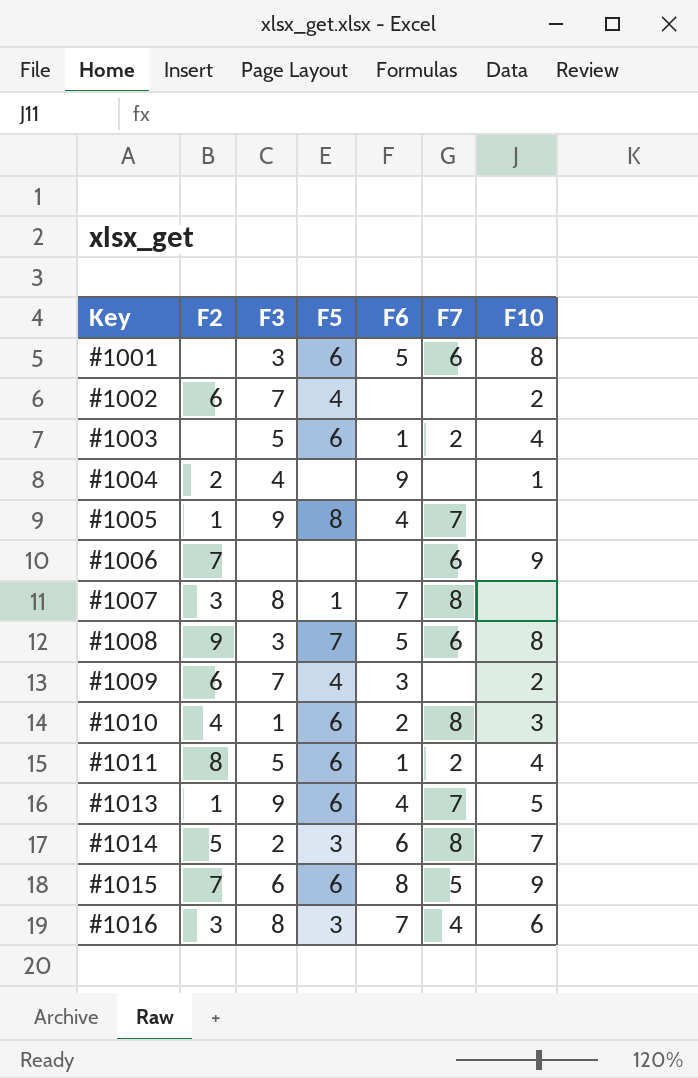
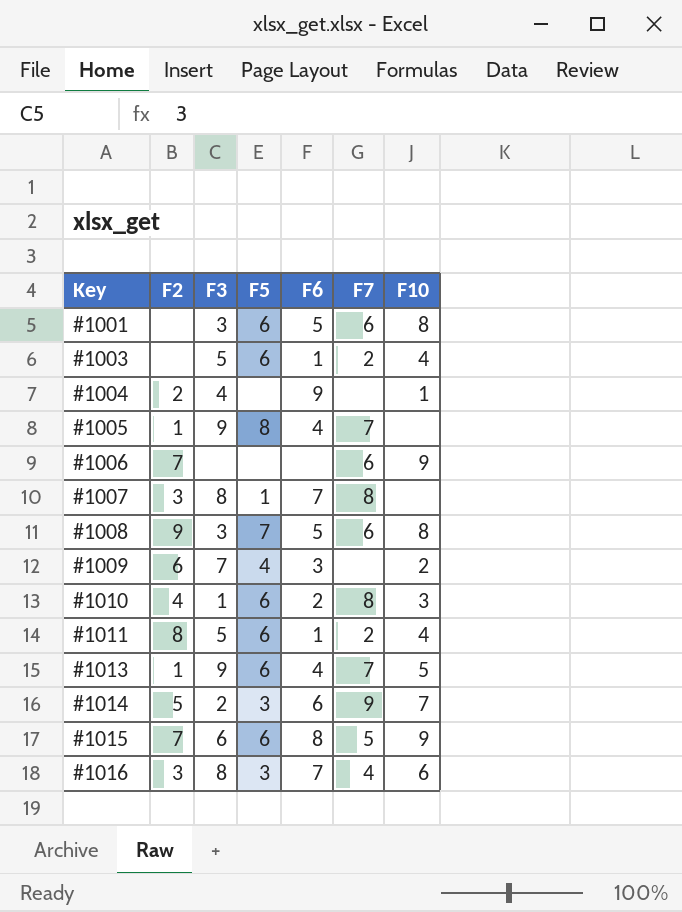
row #1002: 6 | 7 | 4 | none | none | 2 -> none
#1014 | F7: 8 -> 9

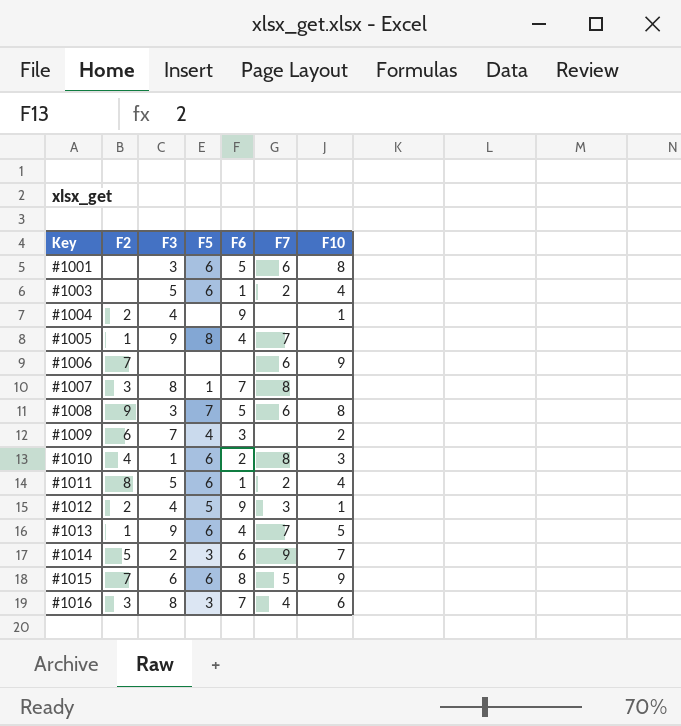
row #1012: none -> 2 | 4 | 5 | 9 | 3 | 1

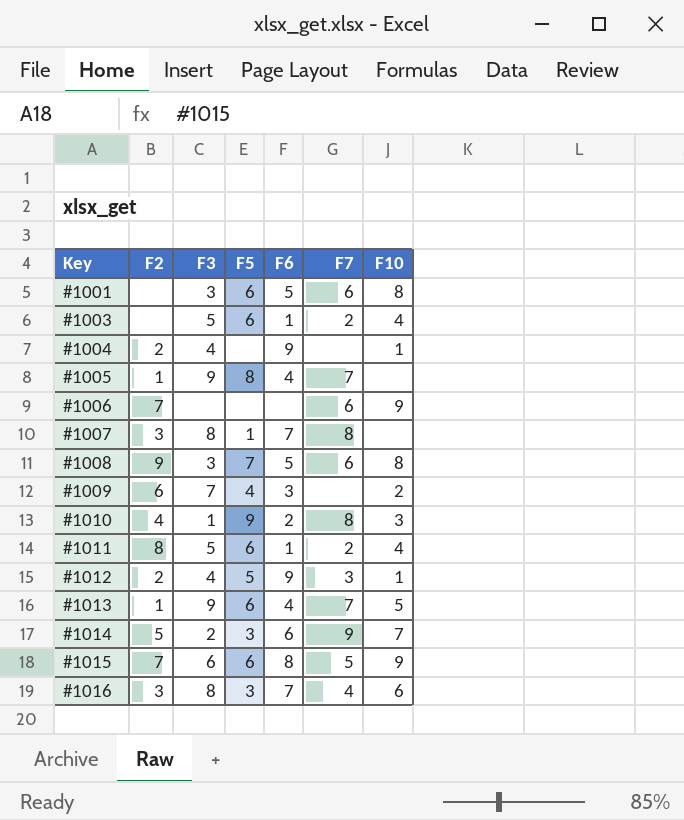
#1010 | F5: 6 -> 9

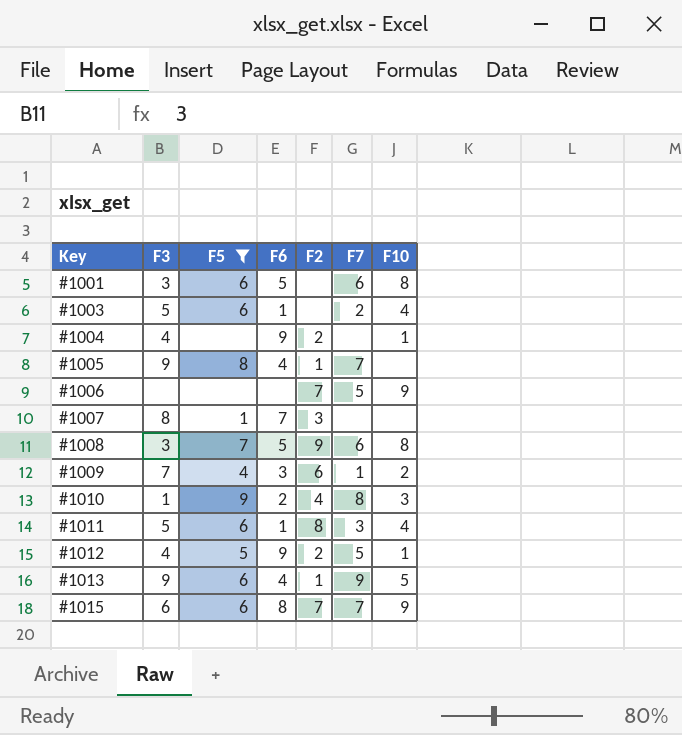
filter: none -> F5 != 3
column F2 | position: 2 -> 5
#1006 | F7: 6 -> 5
#1007 | F7: 8 -> none
#1009 | F7: none -> 1
#1011 | F7: 2 -> 3
#1012 | F7: 3 -> 5
#1013 | F7: 7 -> 9
#1015 | F7: 5 -> 7

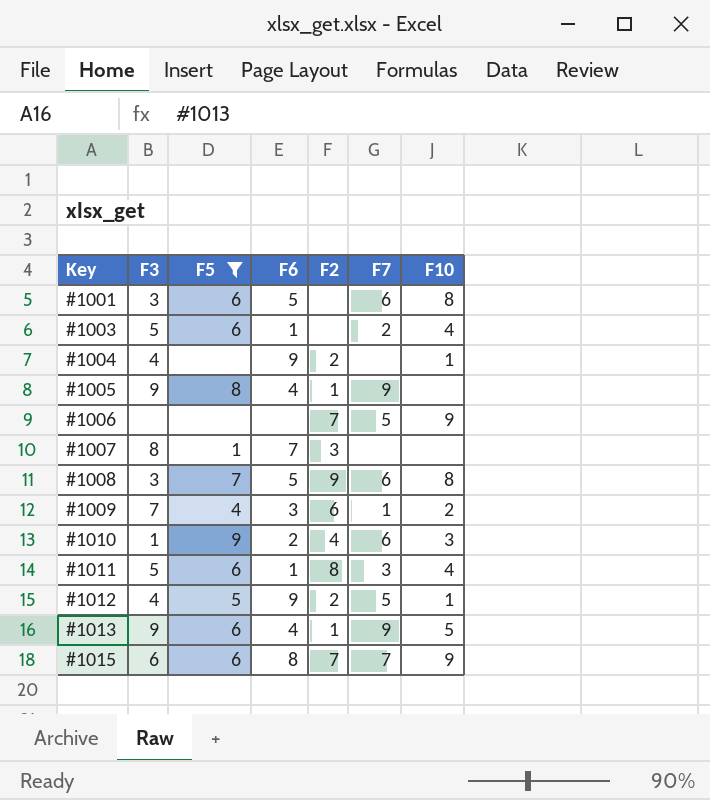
#1005 | F7: 7 -> 9
#1010 | F7: 8 -> 6

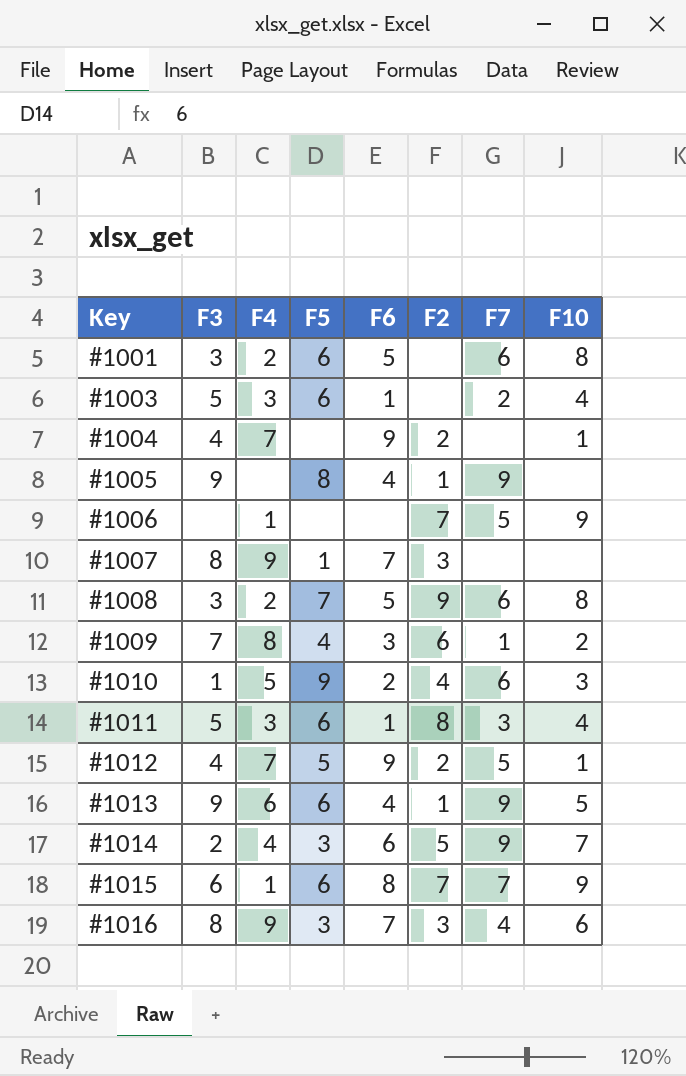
filter: F5 != 3 -> none
column F4 | position: none -> 3

